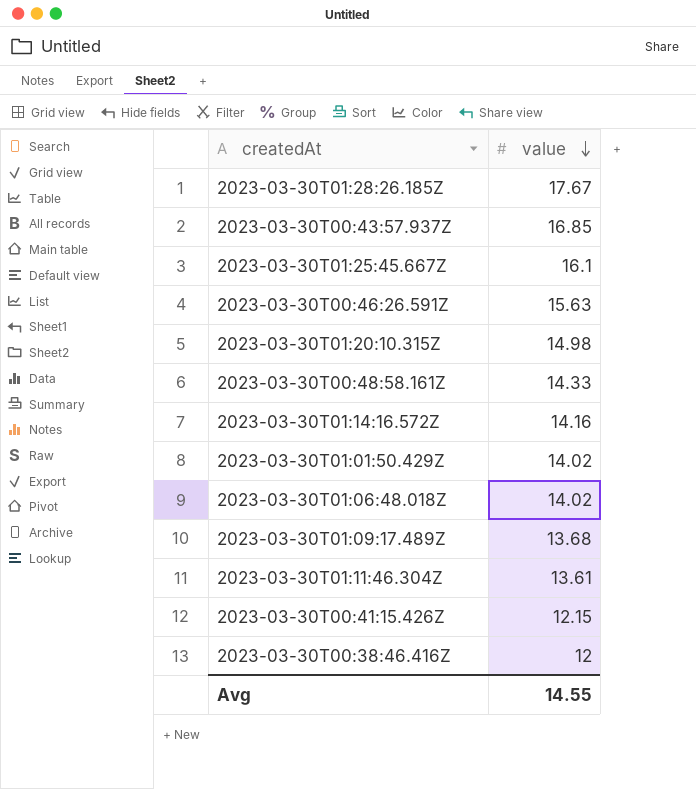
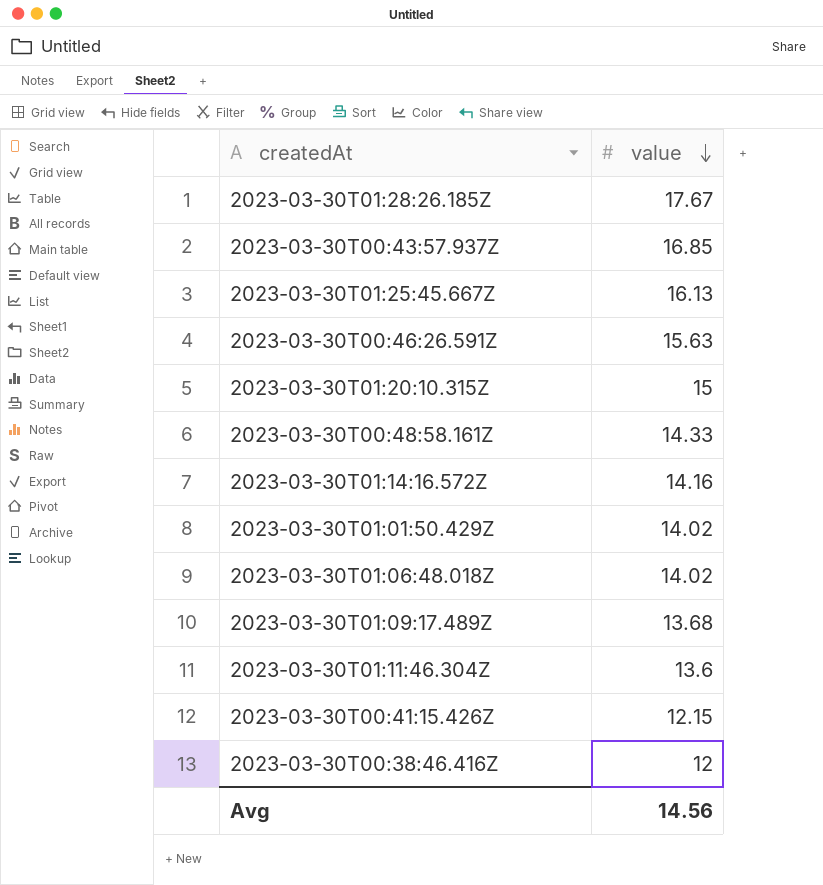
2023-03-30T01:25:45.667Z | value: 16.1 -> 16.13
2023-03-30T01:20:10.315Z | value: 14.98 -> 15
2023-03-30T01:11:46.304Z | value: 13.61 -> 13.6
Avg | value: 14.55 -> 14.56

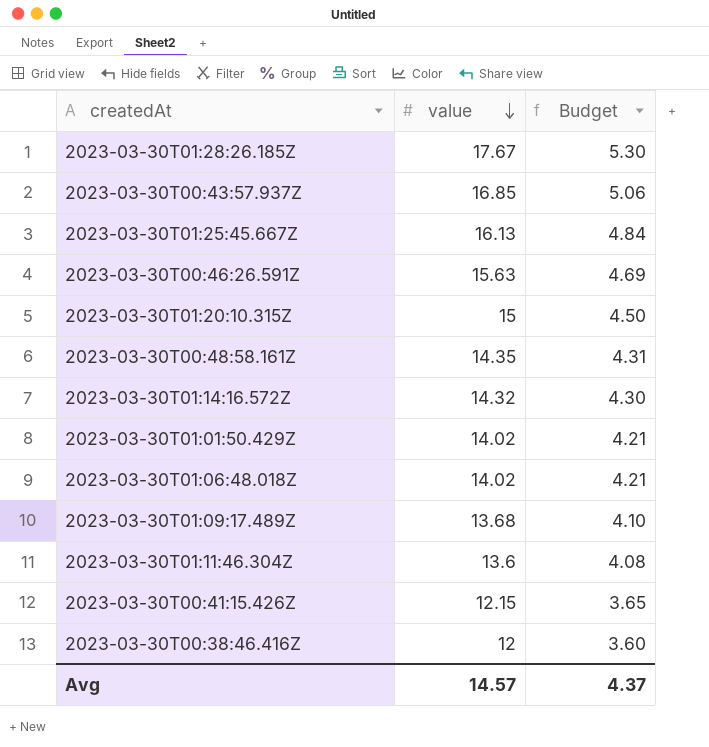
column Budget | formula: none -> [value] * 0.3
2023-03-30T00:48:58.161Z | value: 14.33 -> 14.35
2023-03-30T01:14:16.572Z | value: 14.16 -> 14.32
Avg | value: 14.56 -> 14.57

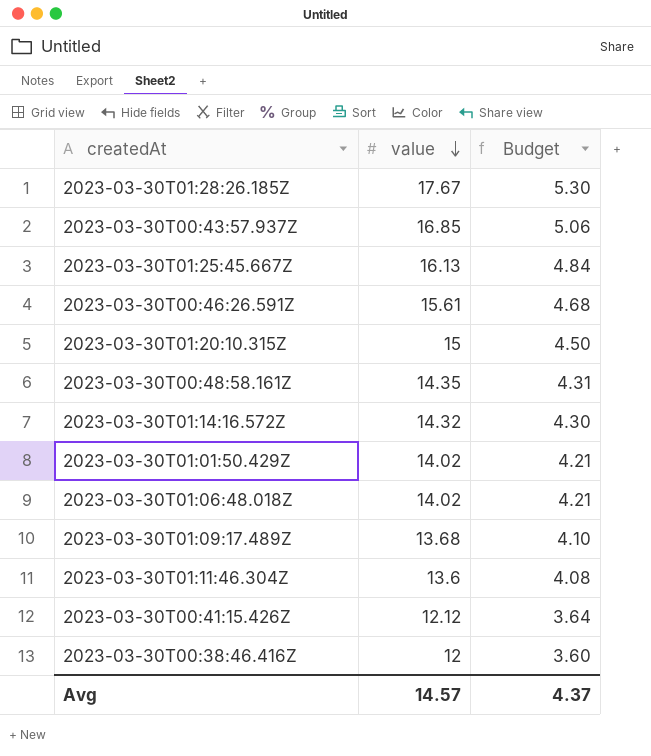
2023-03-30T00:46:26.591Z | value: 15.63 -> 15.61
2023-03-30T00:46:26.591Z | Budget: 4.69 -> 4.68
2023-03-30T00:41:15.426Z | value: 12.15 -> 12.12
2023-03-30T00:41:15.426Z | Budget: 3.65 -> 3.64

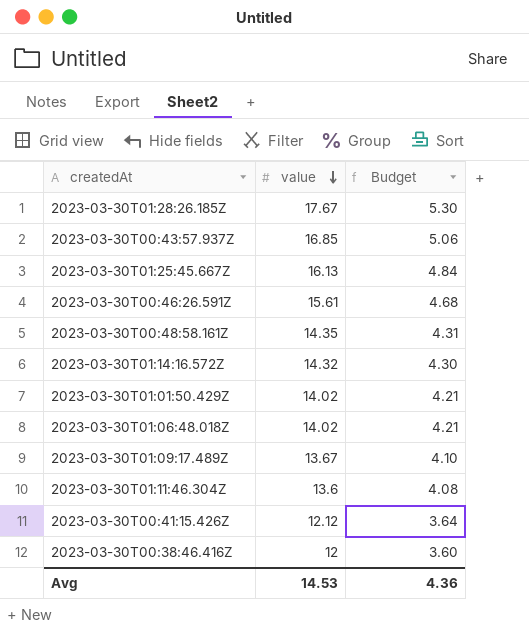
row 2023-03-30T01:20:10.315Z: 15 | 4.50 -> none
2023-03-30T01:09:17.489Z | value: 13.68 -> 13.67
Avg | value: 14.57 -> 14.53
Avg | Budget: 4.37 -> 4.36

